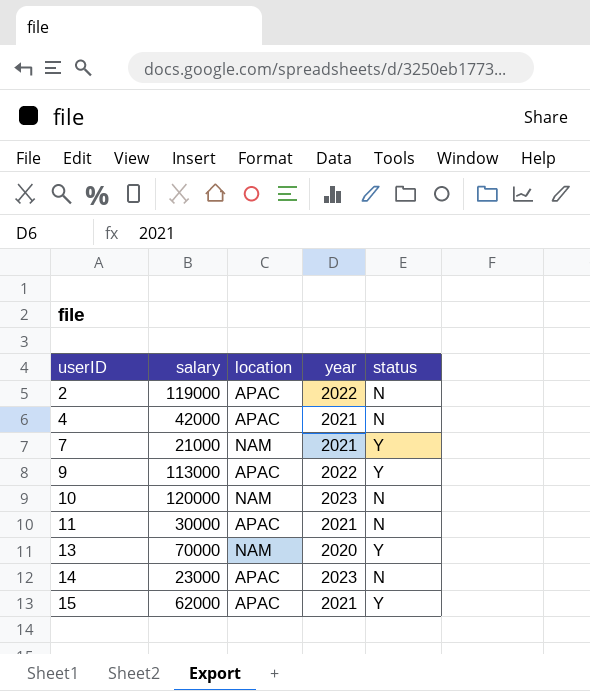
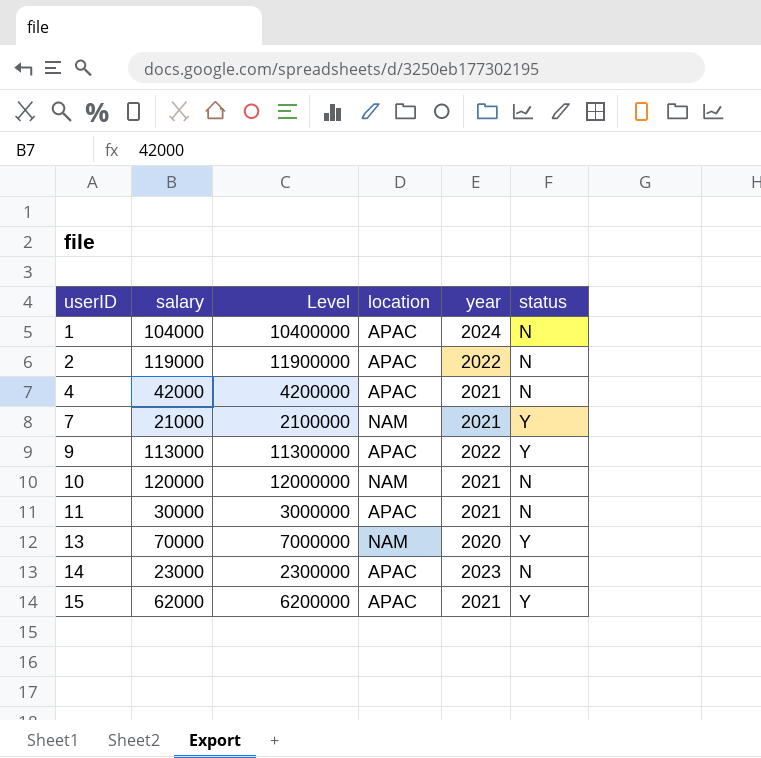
column Level | formula: none -> [salary] * 100
row 1: none -> 104000 | 10400000 | APAC | 2024 | N
10 | year: 2023 -> 2021

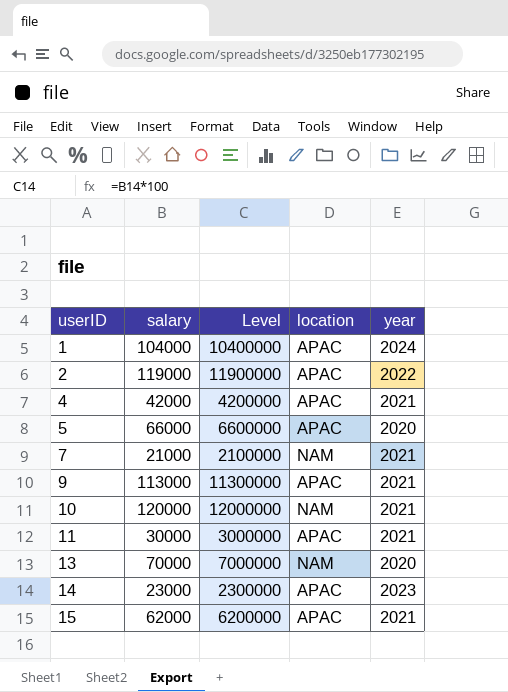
column status | position: 6 -> none
row 5: none -> 66000 | 6600000 | APAC | 2020
9 | year: 2022 -> 2021

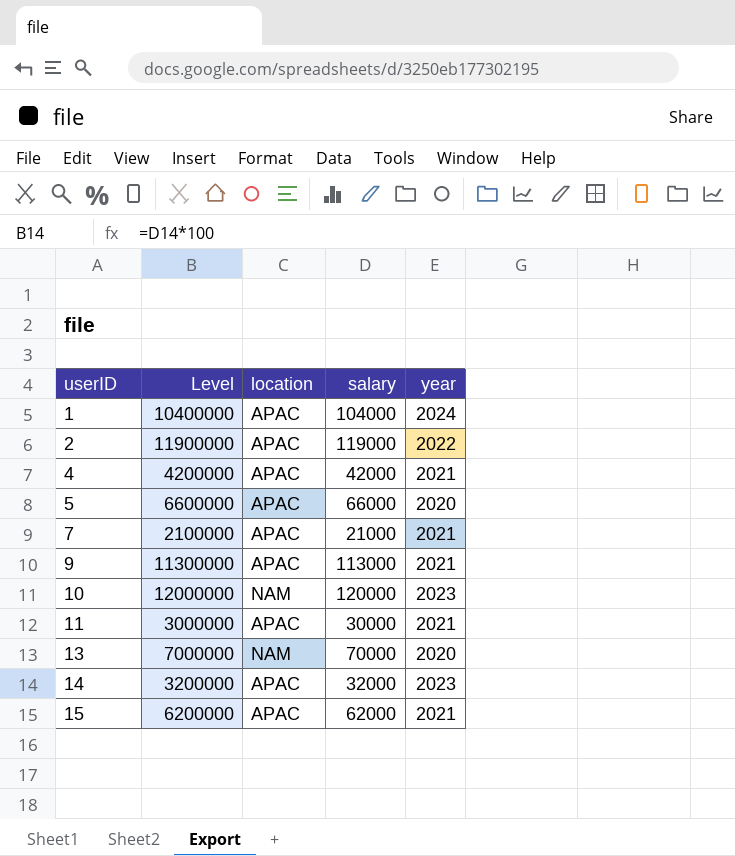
column salary | position: 2 -> 4
7 | location: NAM -> APAC
10 | year: 2021 -> 2023
14 | Level: 2300000 -> 3200000
14 | salary: 23000 -> 32000

